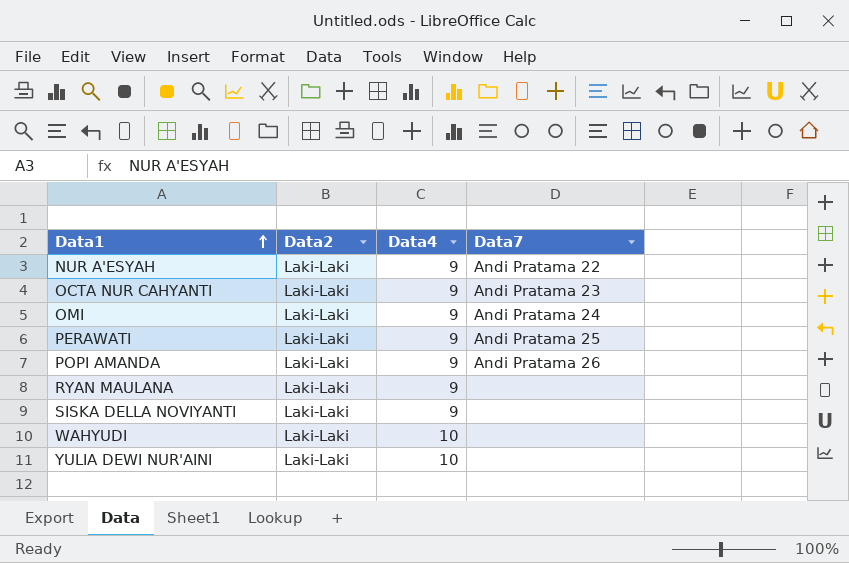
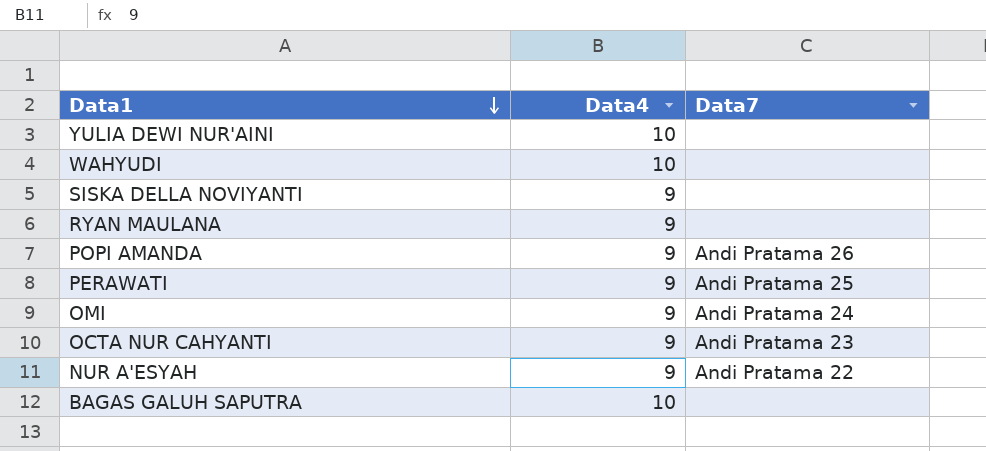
row order: Data1 ascending -> Data1 descending
column Data2 | position: 2 -> none
row BAGAS GALUH SAPUTRA: none -> 10 | none

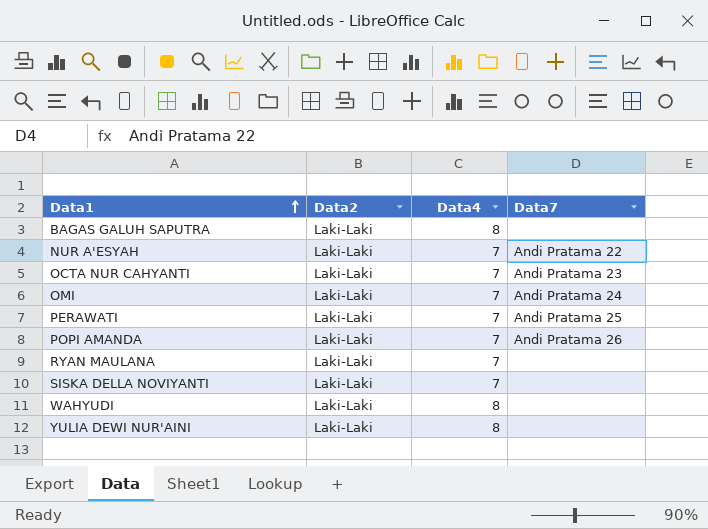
row order: Data1 descending -> Data1 ascending
column Data2 | position: none -> 2
BAGAS GALUH SAPUTRA | Data4: 10 -> 8
NUR A'ESYAH | Data4: 9 -> 7
OCTA NUR CAHYANTI | Data4: 9 -> 7
OMI | Data4: 9 -> 7
PERAWATI | Data4: 9 -> 7
POPI AMANDA | Data4: 9 -> 7
RYAN MAULANA | Data4: 9 -> 7
SISKA DELLA NOVIYANTI | Data4: 9 -> 7
WAHYUDI | Data4: 10 -> 8
YULIA DEWI NUR'AINI | Data4: 10 -> 8

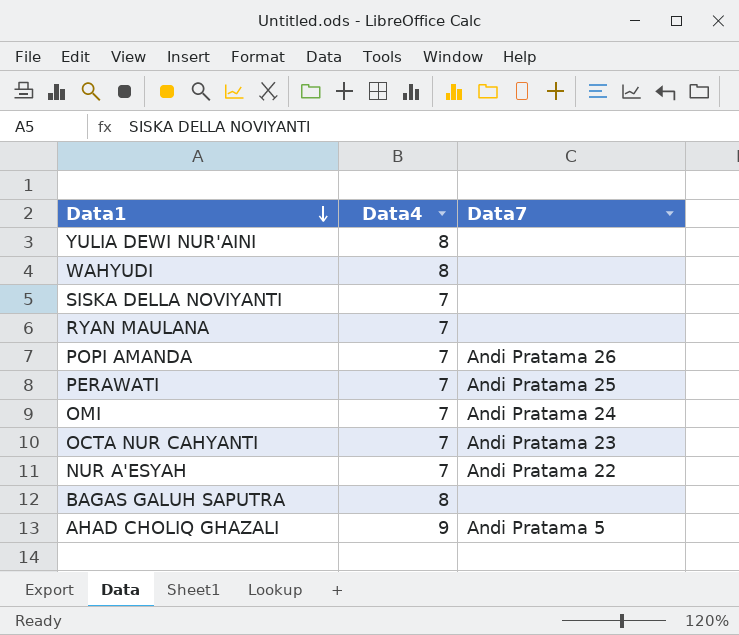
row order: Data1 ascending -> Data1 descending
column Data2 | position: 2 -> none
row AHAD CHOLIQ GHAZALI: none -> 9 | Andi Pratama 5

